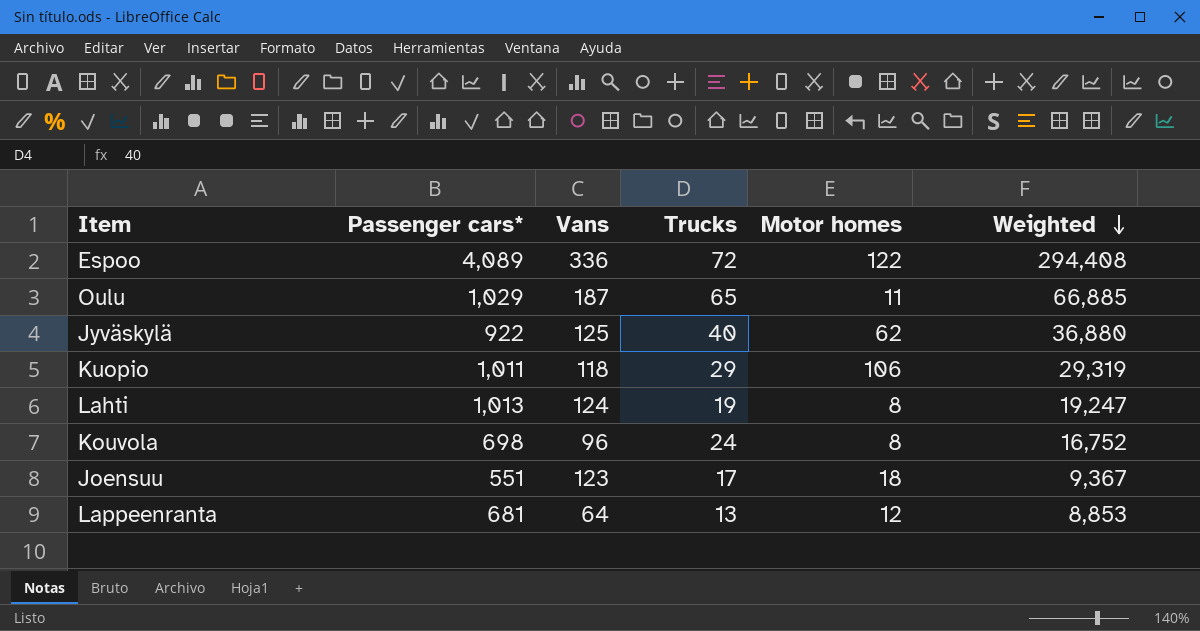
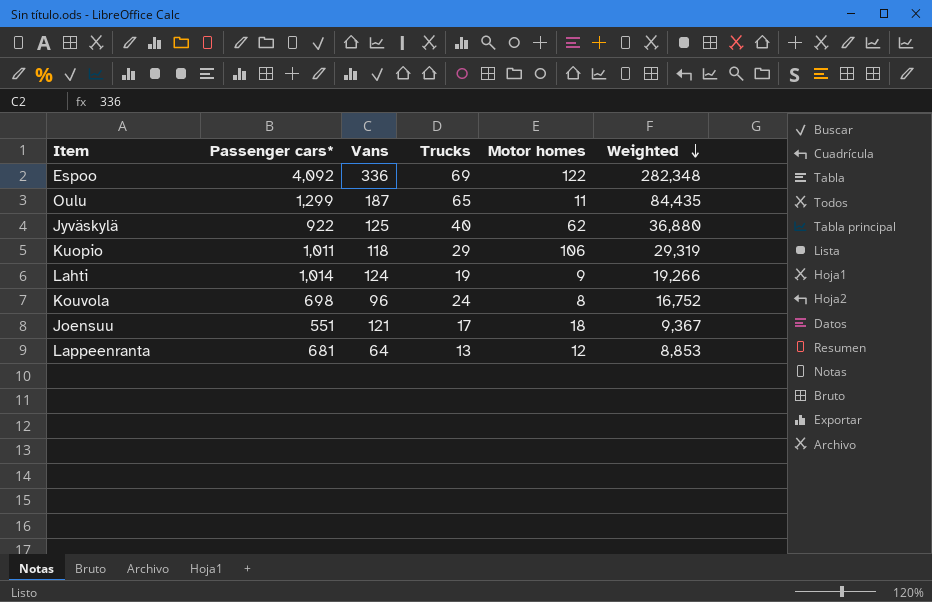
Espoo | Passenger cars*: 4,089 -> 4,092
Espoo | Trucks: 72 -> 69
Espoo | Weighted: 294,408 -> 282,348
Oulu | Passenger cars*: 1,029 -> 1,299
Oulu | Weighted: 66,885 -> 84,435
Lahti | Passenger cars*: 1,013 -> 1,014
Lahti | Motor homes: 8 -> 9
Lahti | Weighted: 19,247 -> 19,266
Joensuu | Vans: 123 -> 121

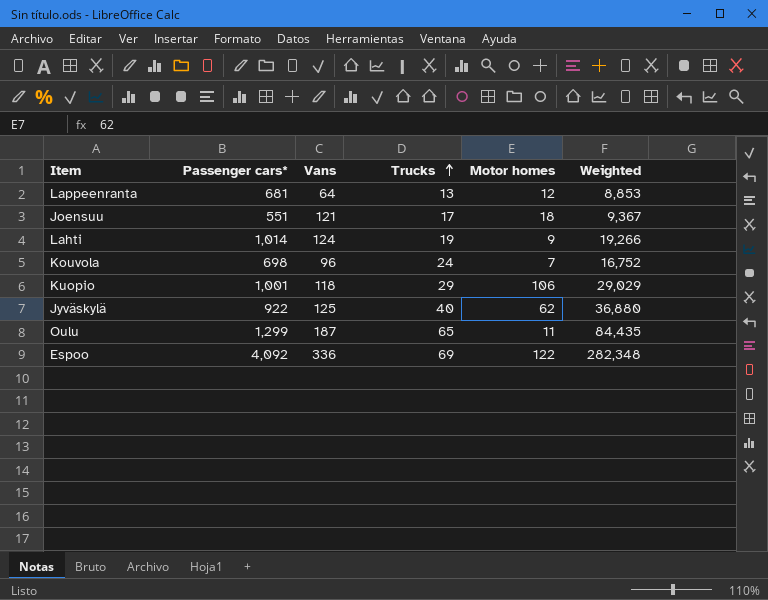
row order: Weighted descending -> Trucks ascending
Kouvola | Motor homes: 8 -> 7
Kuopio | Passenger cars*: 1,011 -> 1,001
Kuopio | Weighted: 29,319 -> 29,029

